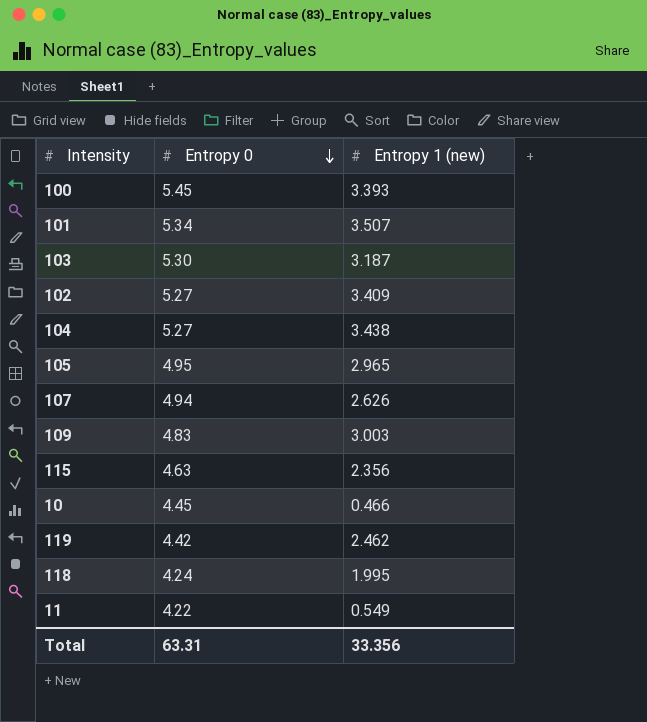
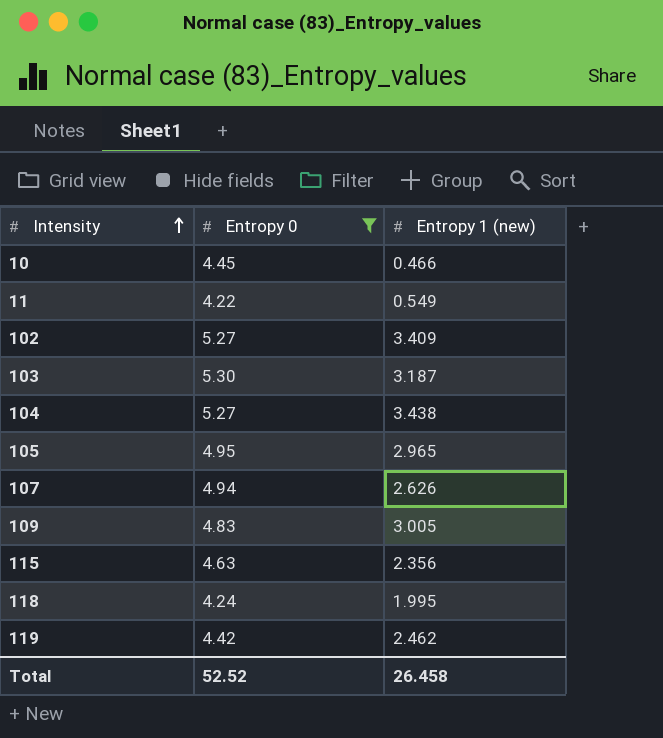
filter: none -> Entropy 0 <= 5.30
row order: Entropy 0 descending -> Intensity ascending
109 | Entropy 1 (new): 3.003 -> 3.005
Total | Entropy 0: 63.31 -> 52.52
Total | Entropy 1 (new): 33.356 -> 26.458

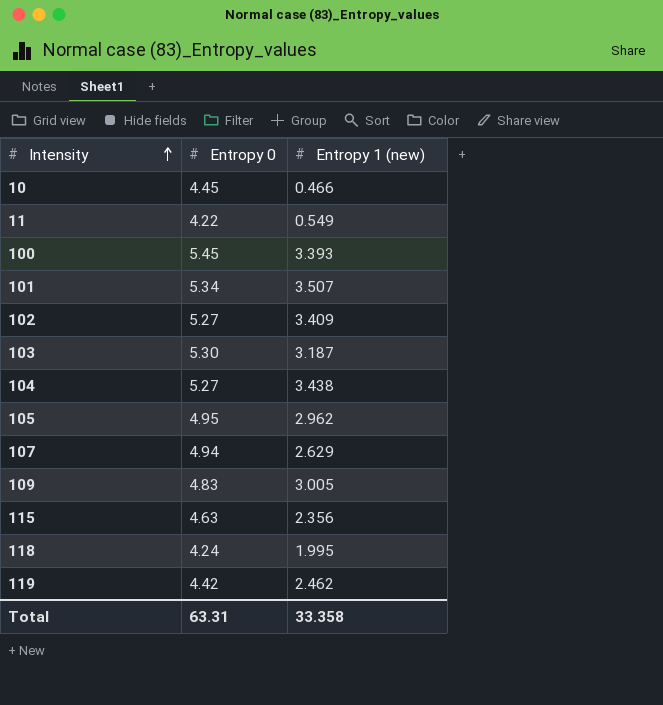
filter: Entropy 0 <= 5.30 -> none
105 | Entropy 1 (new): 2.965 -> 2.962
107 | Entropy 1 (new): 2.626 -> 2.629
Total | Entropy 0: 52.52 -> 63.31
Total | Entropy 1 (new): 26.458 -> 33.358

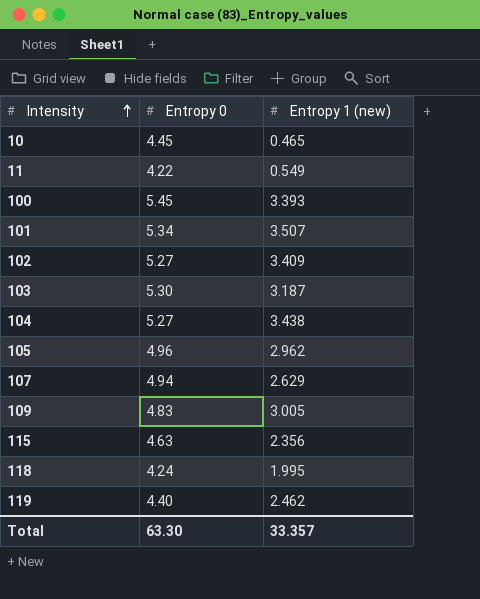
10 | Entropy 1 (new): 0.466 -> 0.465
105 | Entropy 0: 4.95 -> 4.96
119 | Entropy 0: 4.42 -> 4.40
Total | Entropy 0: 63.31 -> 63.30
Total | Entropy 1 (new): 33.358 -> 33.357

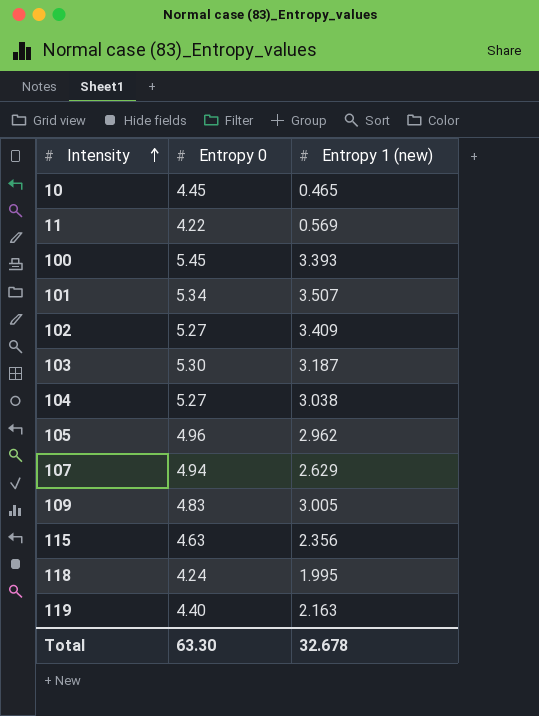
11 | Entropy 1 (new): 0.549 -> 0.569
104 | Entropy 1 (new): 3.438 -> 3.038
119 | Entropy 1 (new): 2.462 -> 2.163
Total | Entropy 1 (new): 33.357 -> 32.678

